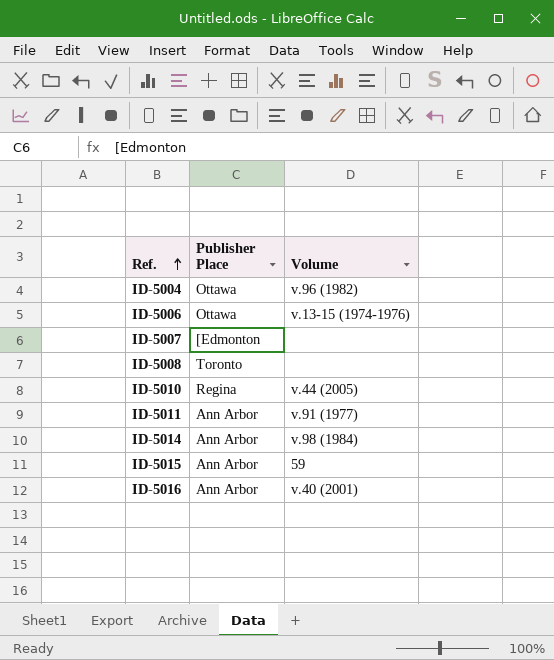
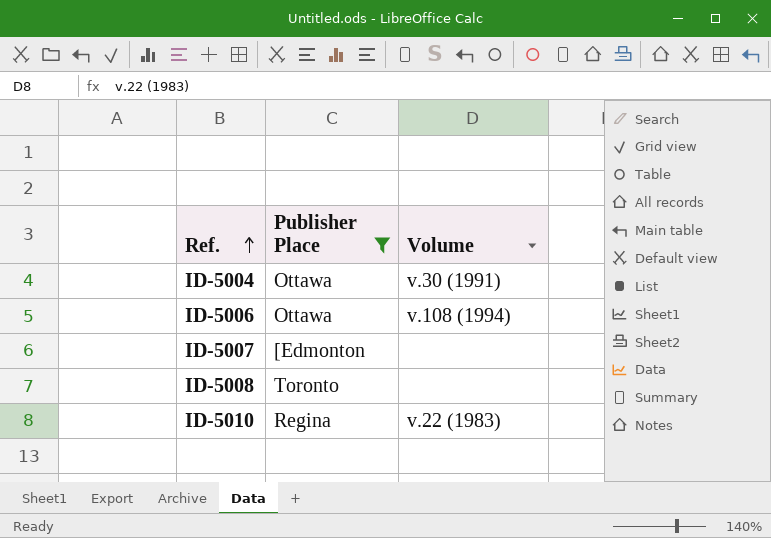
filter: none -> Publisher Place != Ann Arbor
ID-5004 | Volume: v.96 (1982) -> v.30 (1991)
ID-5006 | Volume: v.13-15 (1974-1976) -> v.108 (1994)
ID-5010 | Volume: v.44 (2005) -> v.22 (1983)

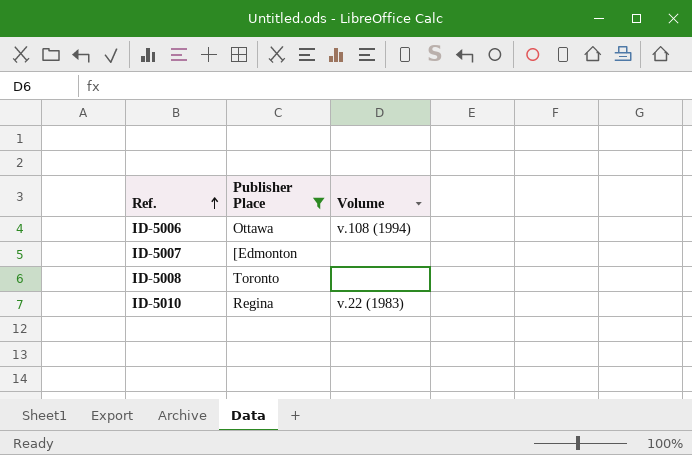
row ID-5004: Ottawa | v.30 (1991) -> none

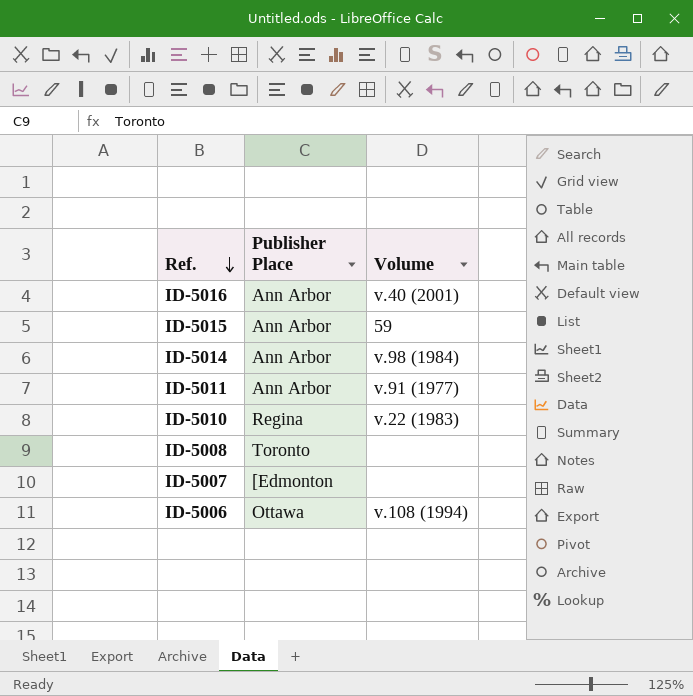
filter: Publisher Place != Ann Arbor -> none
row order: Ref. ascending -> Ref. descending

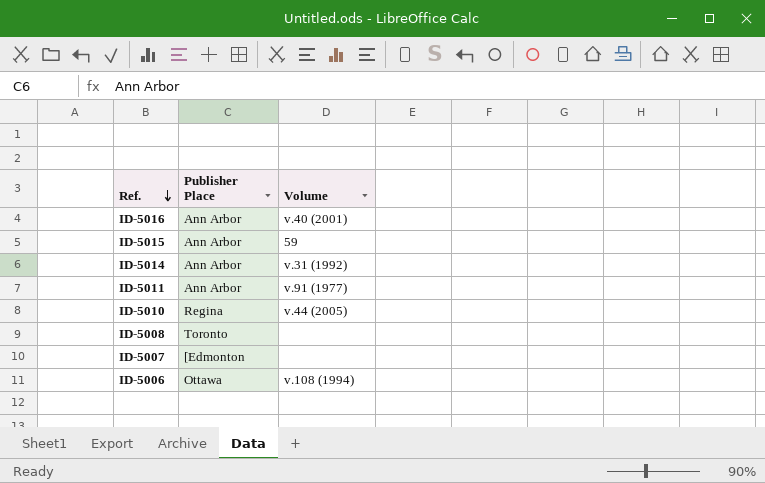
ID-5014 | Volume: v.98 (1984) -> v.31 (1992)
ID-5010 | Volume: v.22 (1983) -> v.44 (2005)

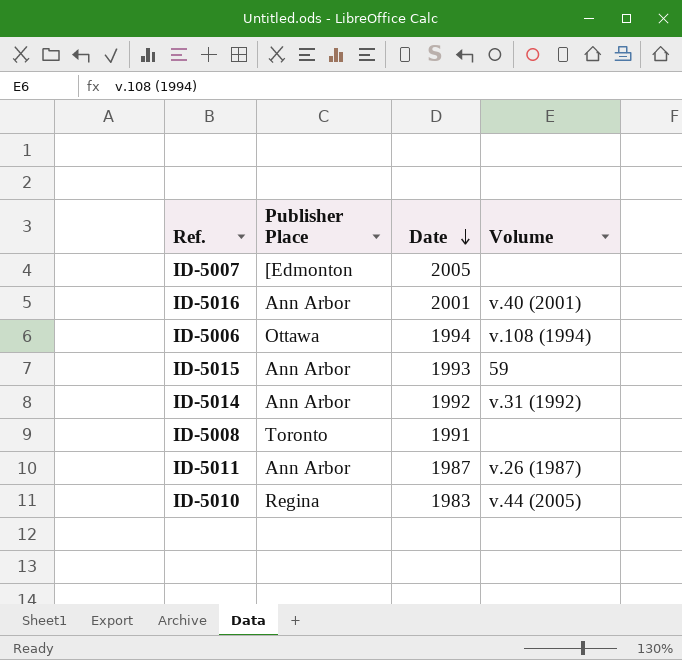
row order: Ref. descending -> Date descending
column Date | position: none -> 3
ID-5011 | Volume: v.91 (1977) -> v.26 (1987)

